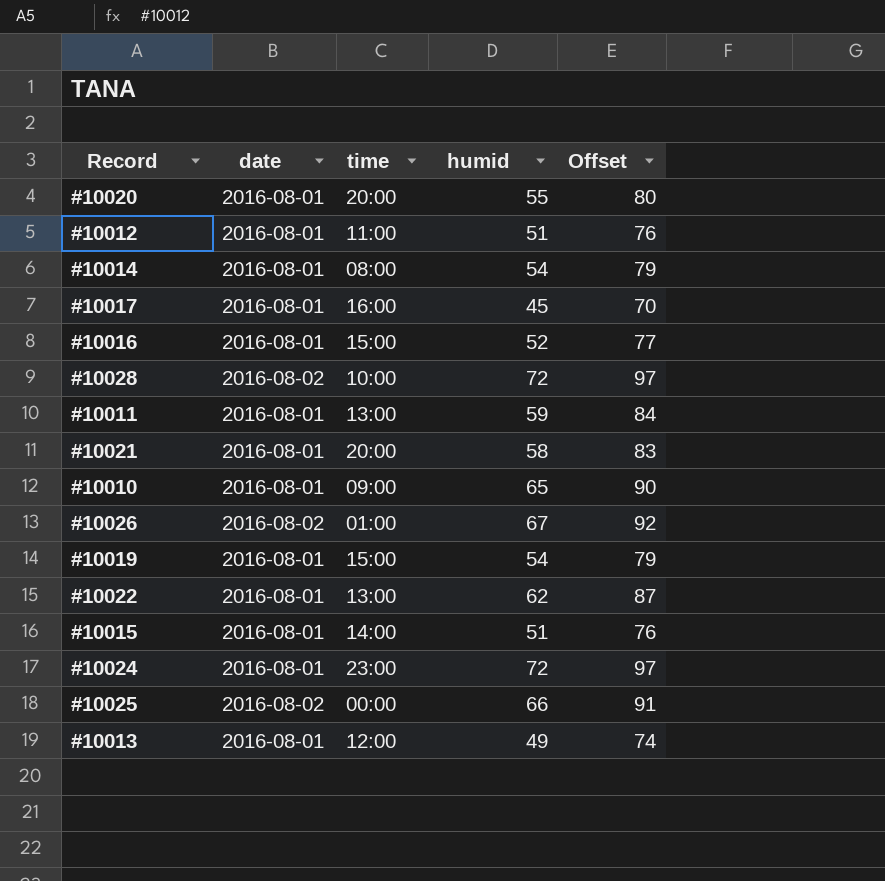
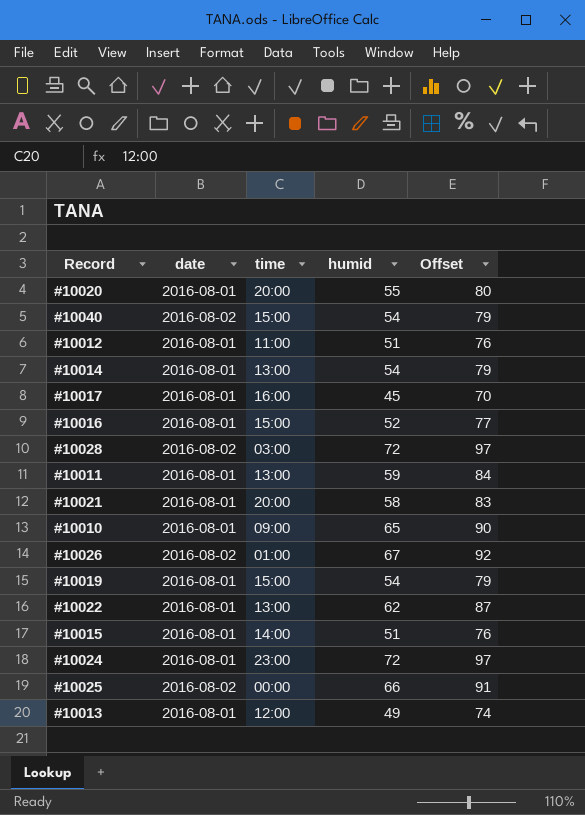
row #10040: none -> 2016-08-02 | 15:00 | 54 | 79
#10014 | time: 08:00 -> 13:00
#10028 | time: 10:00 -> 03:00

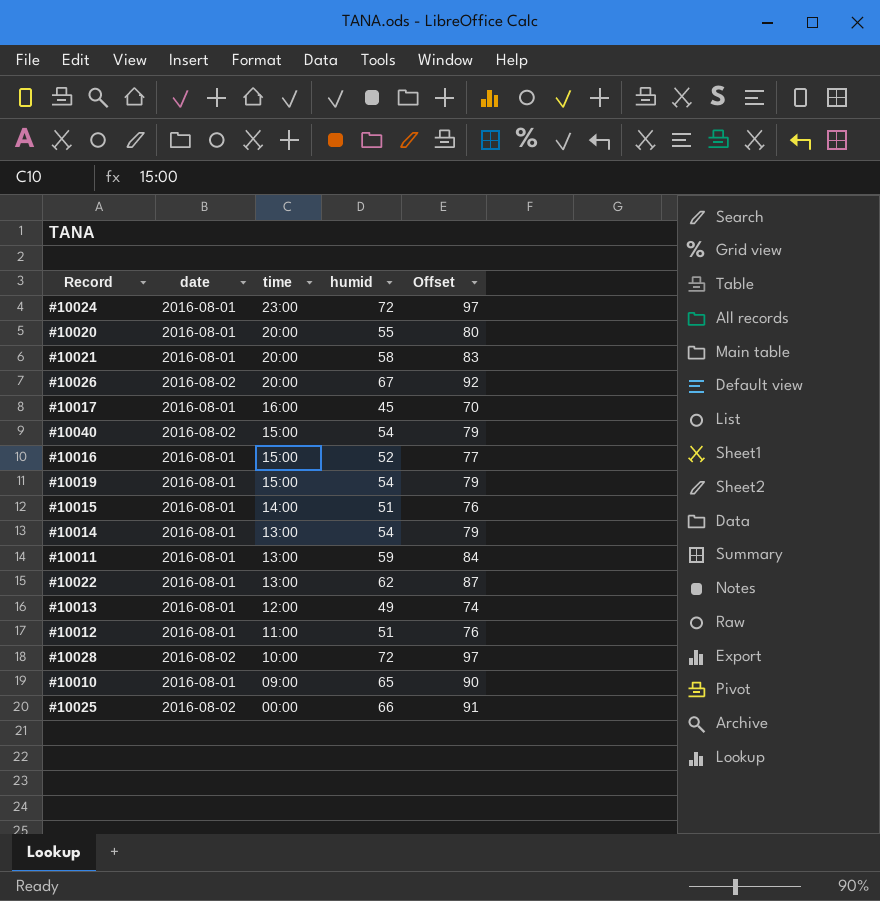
row order: none -> time descending
#10026 | time: 01:00 -> 20:00
#10028 | time: 03:00 -> 10:00

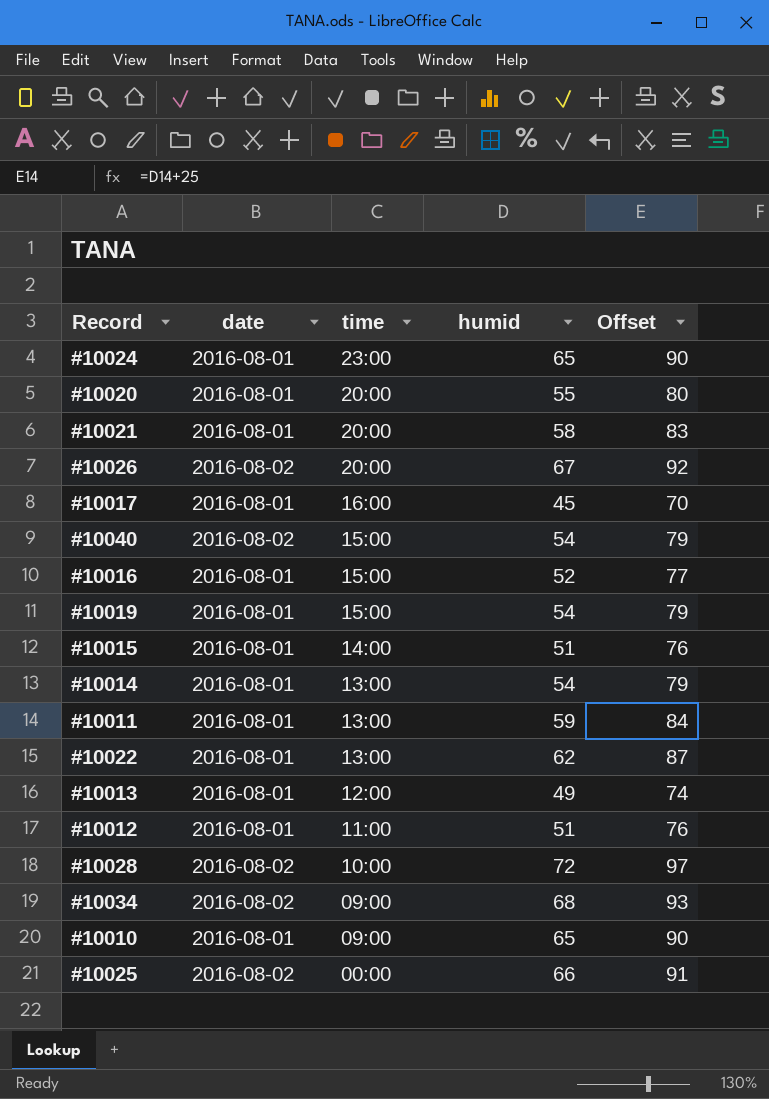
#10024 | humid: 72 -> 65
#10024 | Offset: 97 -> 90
row #10034: none -> 2016-08-02 | 09:00 | 68 | 93

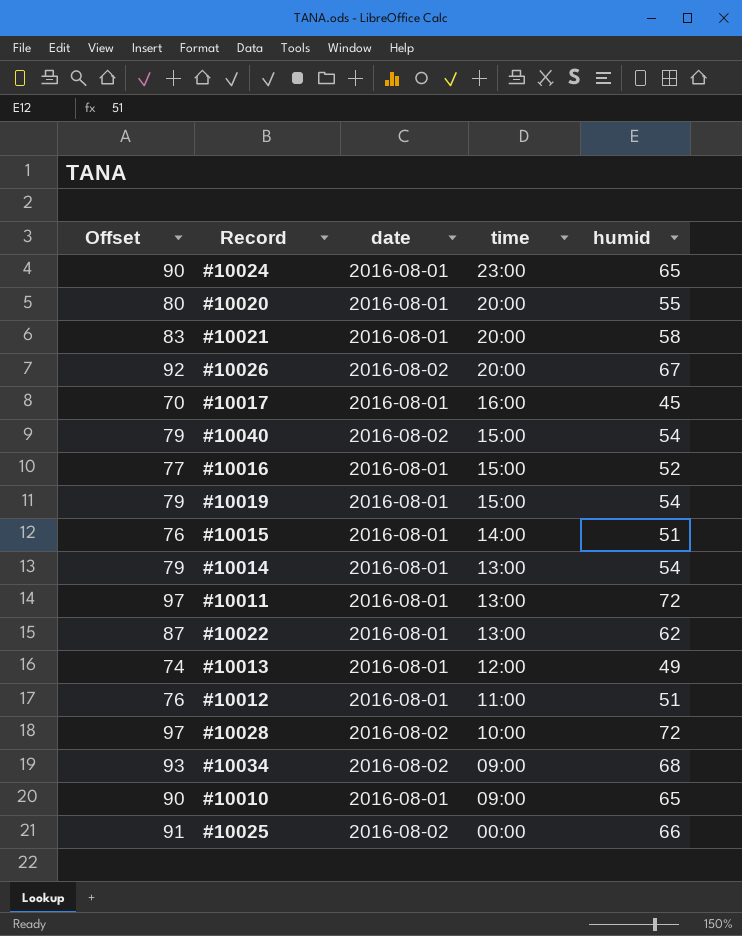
column Offset | position: 5 -> 1
#10011 | Offset: 84 -> 97
#10011 | humid: 59 -> 72

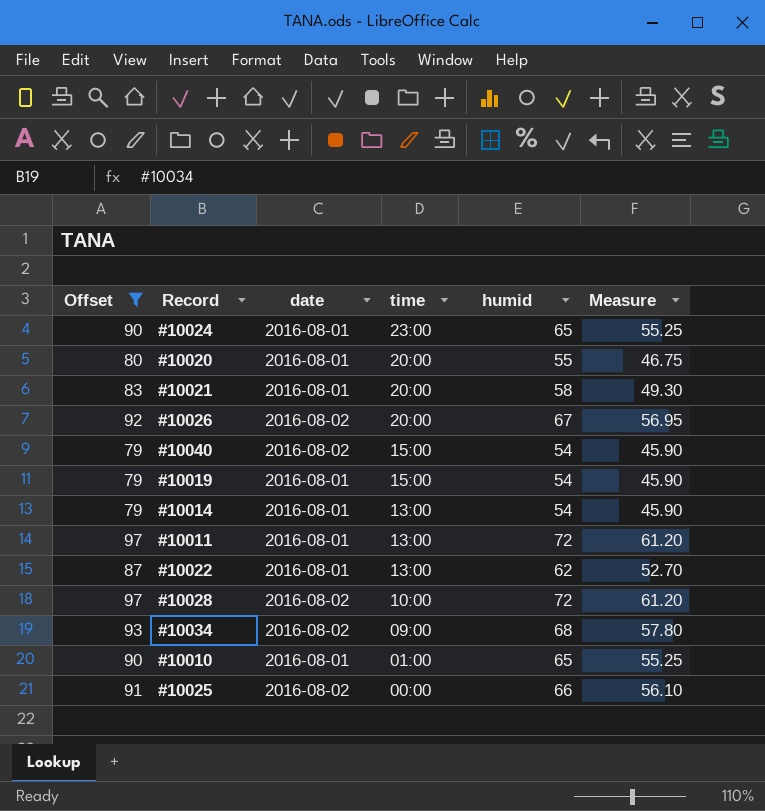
filter: none -> Offset >= 79
column Measure | formula: none -> [humid] * 0.85
#10010 | time: 09:00 -> 01:00

